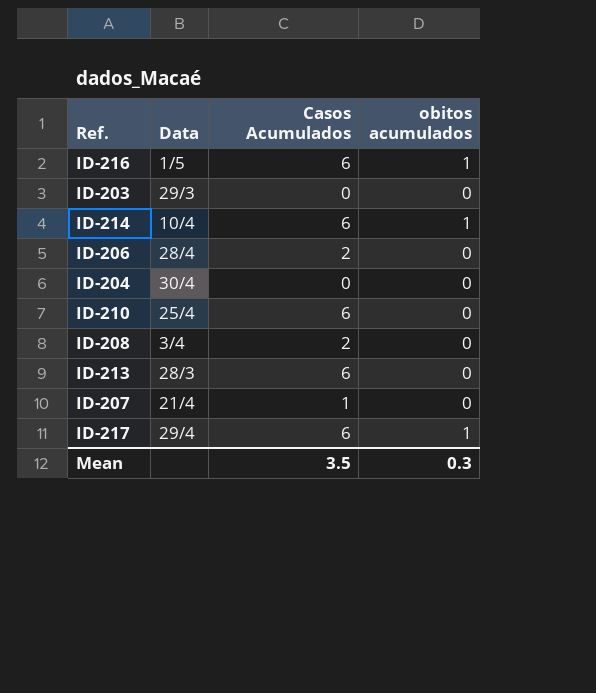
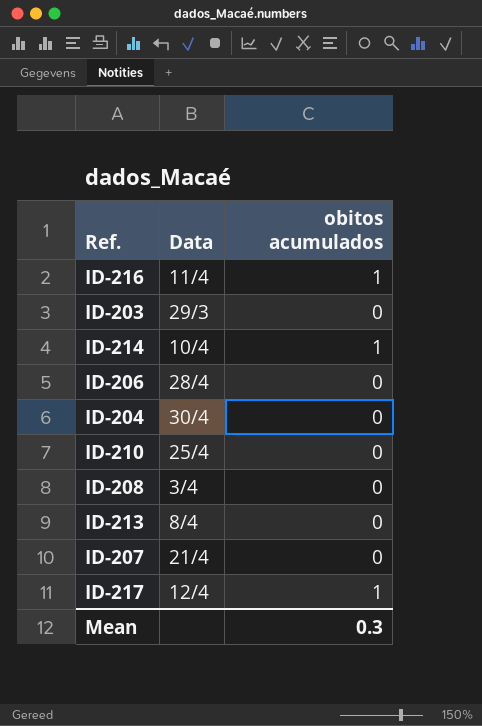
column Casos Acumulados | position: 3 -> none
ID-216 | Data: 1/5 -> 11/4
ID-213 | Data: 28/3 -> 8/4
ID-217 | Data: 29/4 -> 12/4

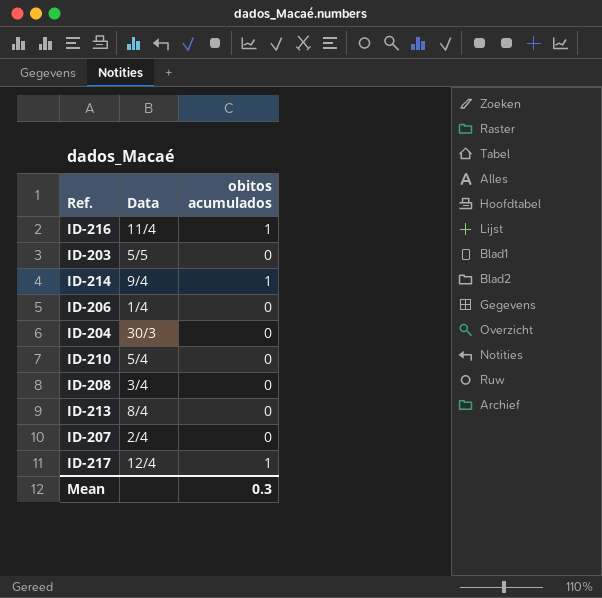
ID-203 | Data: 29/3 -> 5/5
ID-214 | Data: 10/4 -> 9/4
ID-206 | Data: 28/4 -> 1/4
ID-204 | Data: 30/4 -> 30/3
ID-210 | Data: 25/4 -> 5/4
ID-207 | Data: 21/4 -> 2/4

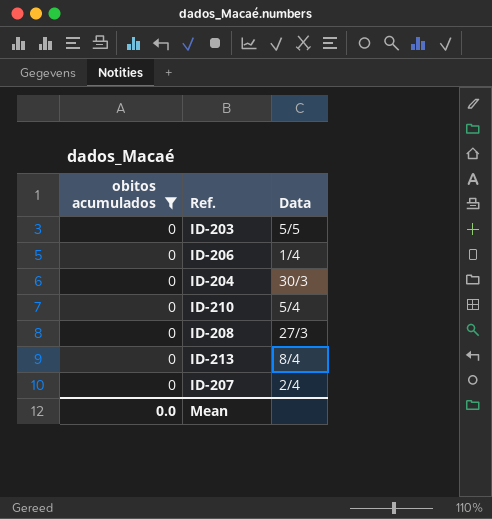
filter: none -> obitos acumulados = 0
column obitos acumulados | position: 3 -> 1
ID-208 | Data: 3/4 -> 27/3
Mean | obitos acumulados: 0.3 -> 0.0

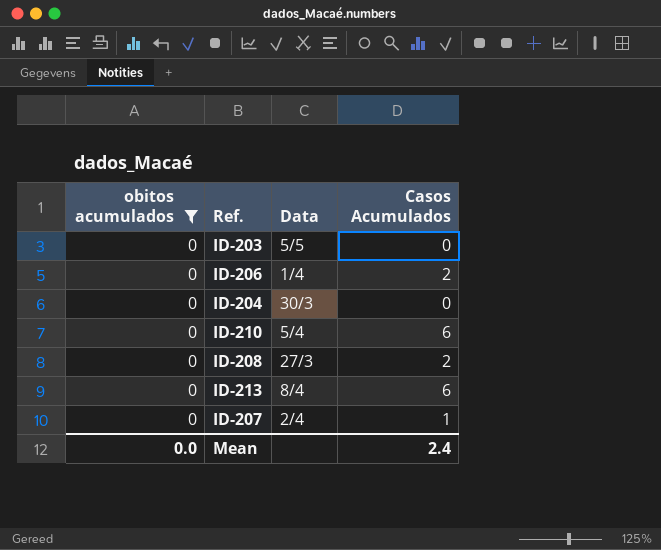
column Casos Acumulados | position: none -> 4

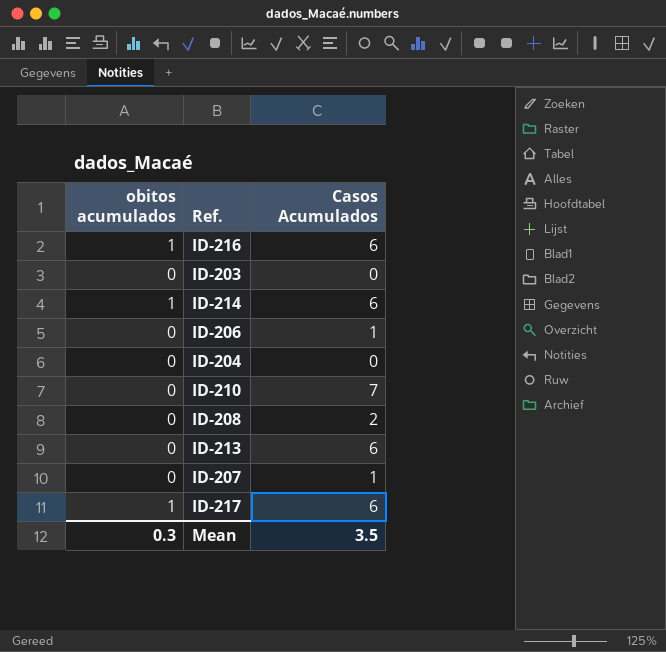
filter: obitos acumulados = 0 -> none
column Data | position: 3 -> none
ID-206 | Casos Acumulados: 2 -> 1
ID-210 | Casos Acumulados: 6 -> 7
Mean | obitos acumulados: 0.0 -> 0.3
Mean | Casos Acumulados: 2.4 -> 3.5

